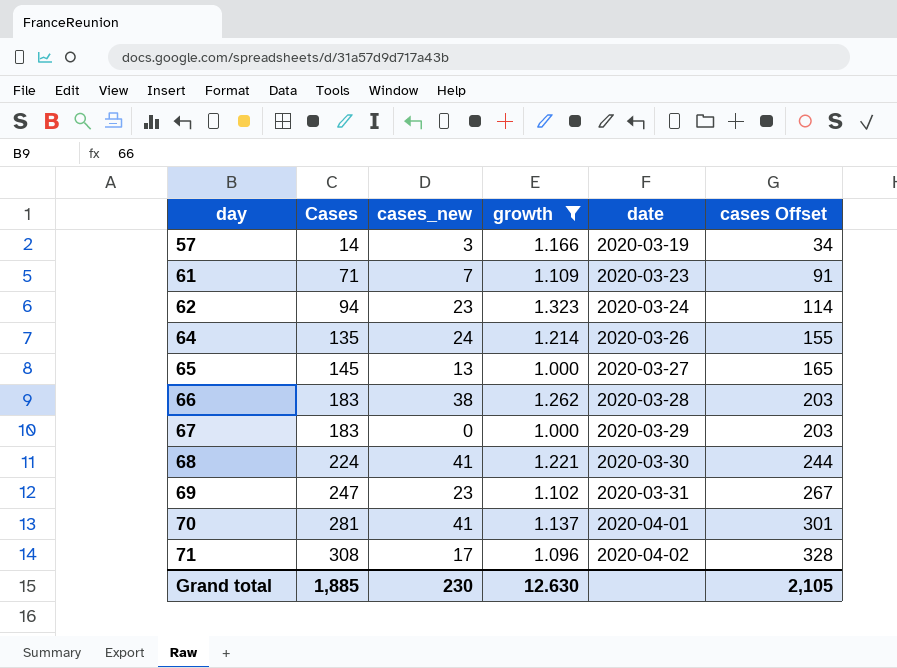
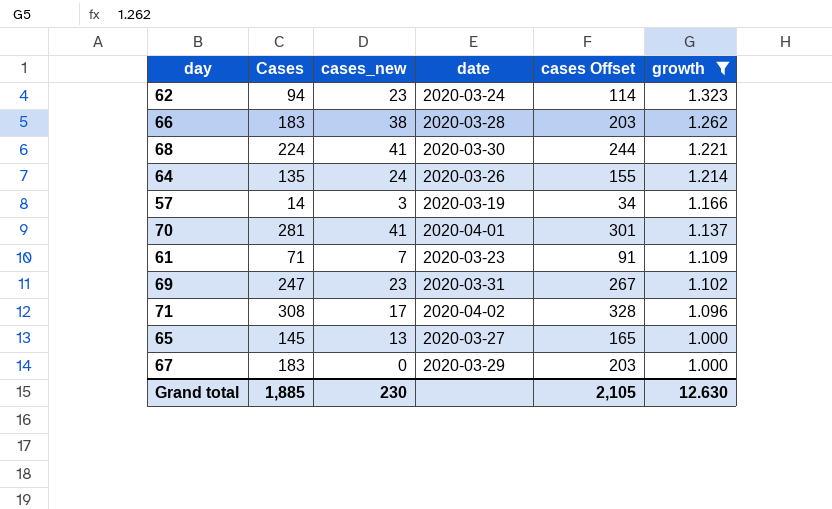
row order: day ascending -> growth descending
column growth | position: 4 -> 6

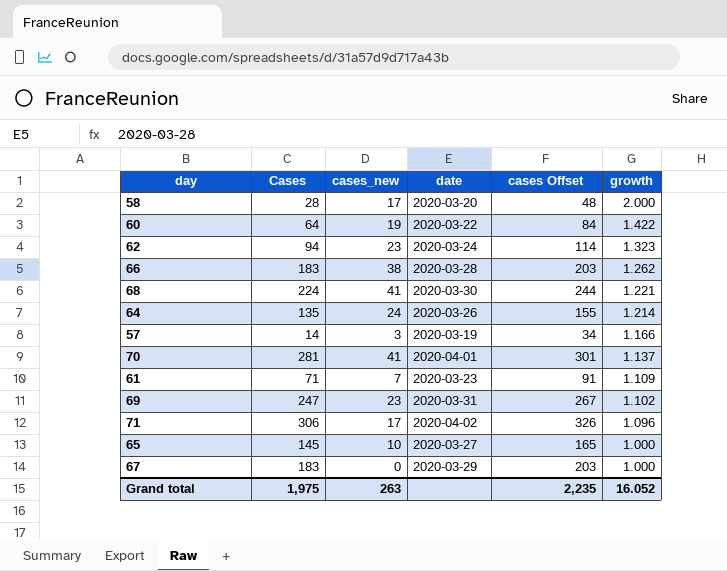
filter: growth <= 1.323 -> none
71 | Cases: 308 -> 306
71 | cases Offset: 328 -> 326
65 | cases_new: 13 -> 10
Grand total | Cases: 1,885 -> 1,975
Grand total | cases_new: 230 -> 263
Grand total | cases Offset: 2,105 -> 2,235
Grand total | growth: 12.630 -> 16.052

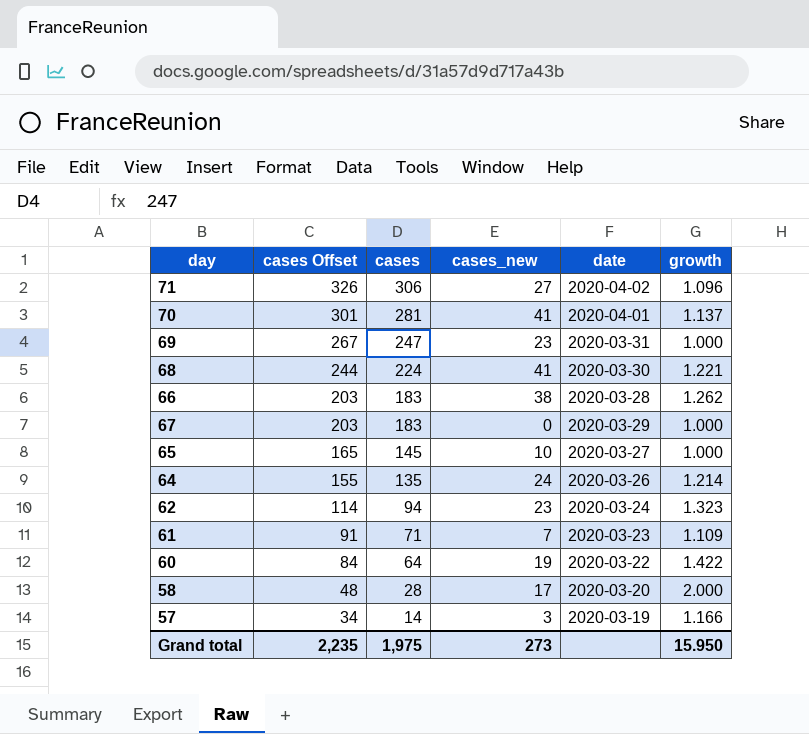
row order: growth descending -> cases Offset descending
column cases Offset | position: 5 -> 2
column name: Cases -> cases
71 | cases_new: 17 -> 27
69 | growth: 1.102 -> 1.000
Grand total | cases_new: 263 -> 273
Grand total | growth: 16.052 -> 15.950

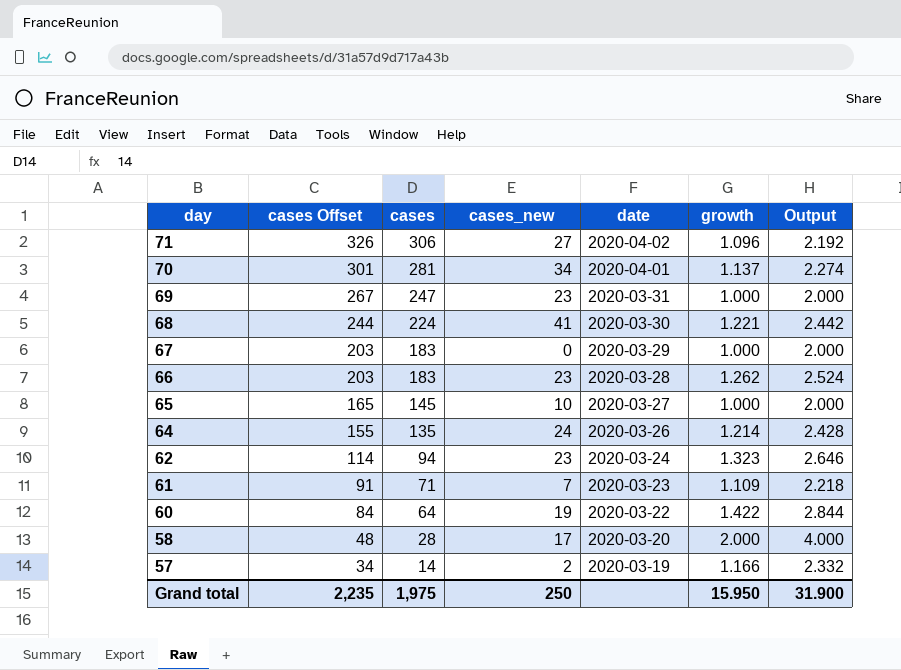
row order: cases Offset descending -> day descending
column Output | formula: none -> [growth] * 2
70 | cases_new: 41 -> 34
66 | cases_new: 38 -> 23
57 | cases_new: 3 -> 2
Grand total | cases_new: 273 -> 250

